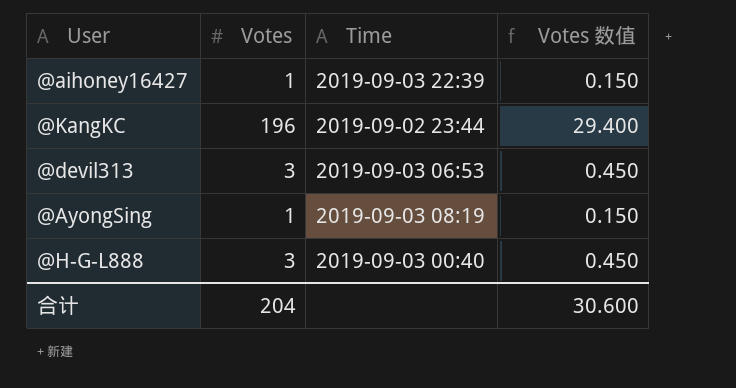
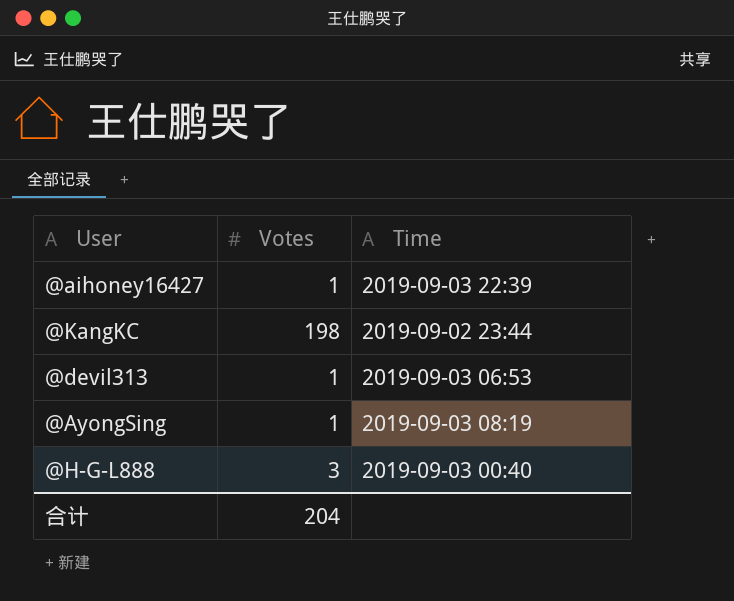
column Votes 数值 | formula: [Votes] * 0.15 -> none
@KangKC | Votes: 196 -> 198
@devil313 | Votes: 3 -> 1

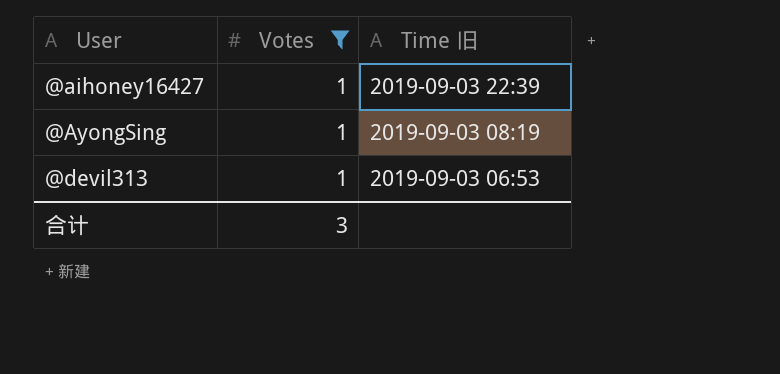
filter: none -> Votes = 1
row order: none -> User ascending
column name: Time -> Time 旧
合计 | Votes: 204 -> 3

